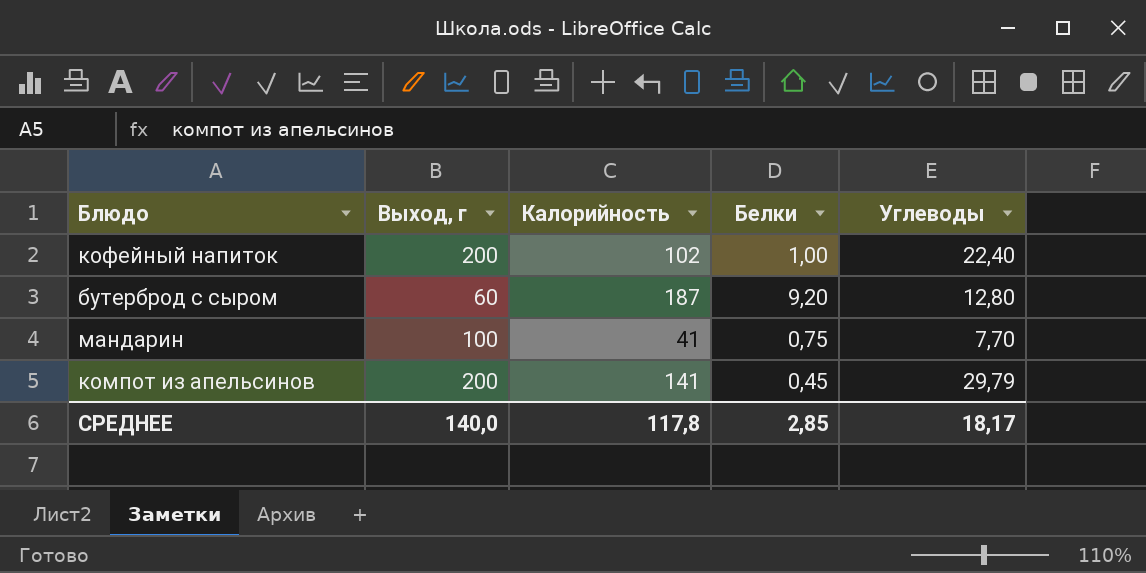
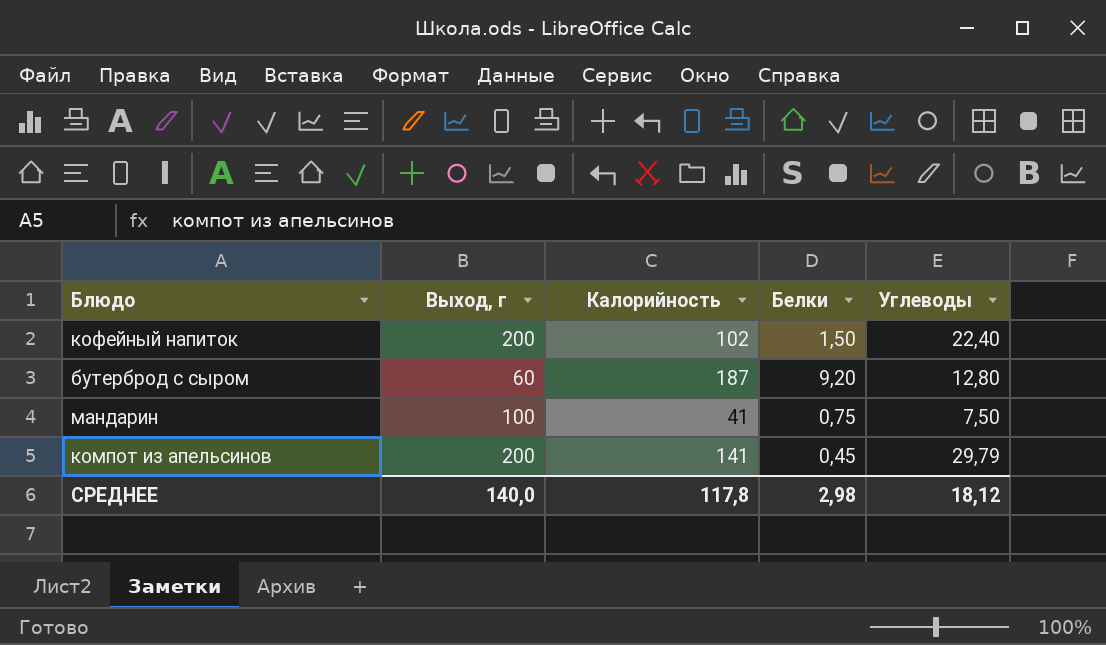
кофейный напиток | Белки: 1,00 -> 1,50
мандарин | Углеводы: 7,70 -> 7,50
СРЕДНЕЕ | Белки: 2,85 -> 2,98
СРЕДНЕЕ | Углеводы: 18,17 -> 18,12

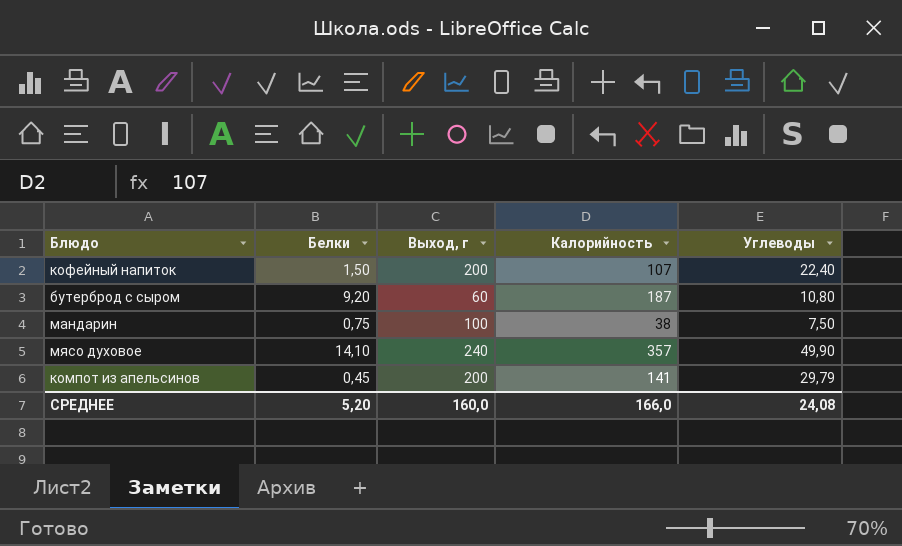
column Белки | position: 4 -> 2
кофейный напиток | Калорийность: 102 -> 107
бутерброд с сыром | Углеводы: 12,80 -> 10,80
мандарин | Калорийность: 41 -> 38
row мясо духовое: none -> 14,10 | 240 | 357 | 49,90
СРЕДНЕЕ | Белки: 2,98 -> 5,20
СРЕДНЕЕ | Выход, г: 140,0 -> 160,0
СРЕДНЕЕ | Калорийность: 117,8 -> 166,0
СРЕДНЕЕ | Углеводы: 18,12 -> 24,08

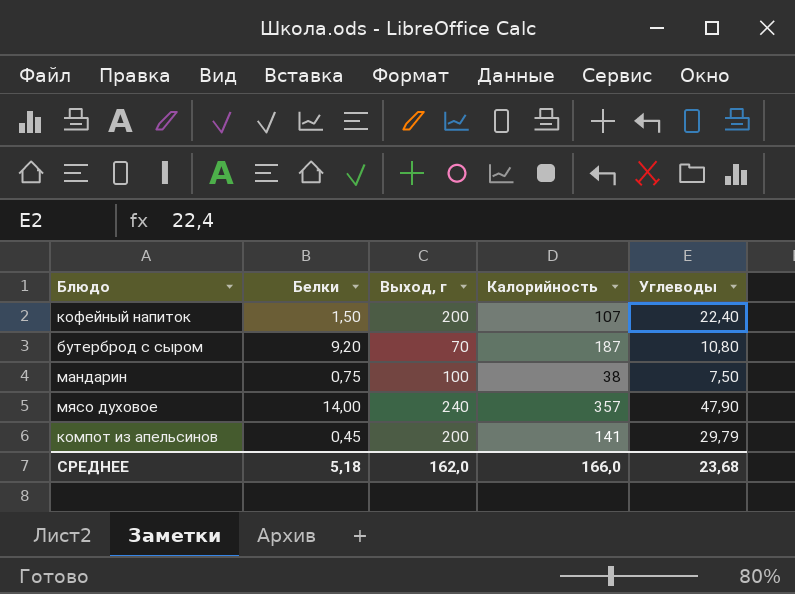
бутерброд с сыром | Выход, г: 60 -> 70
мясо духовое | Белки: 14,10 -> 14,00
мясо духовое | Углеводы: 49,90 -> 47,90
СРЕДНЕЕ | Белки: 5,20 -> 5,18
СРЕДНЕЕ | Выход, г: 160,0 -> 162,0
СРЕДНЕЕ | Углеводы: 24,08 -> 23,68

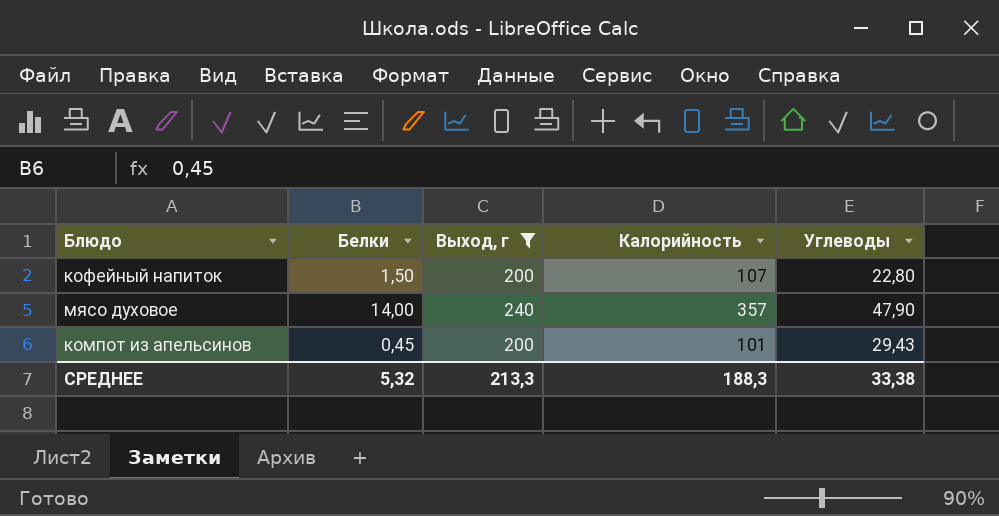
filter: none -> Выход, г >= 200
кофейный напиток | Углеводы: 22,40 -> 22,80
компот из апельсинов | Калорийность: 141 -> 101
компот из апельсинов | Углеводы: 29,79 -> 29,43
СРЕДНЕЕ | Белки: 5,18 -> 5,32
СРЕДНЕЕ | Выход, г: 162,0 -> 213,3
СРЕДНЕЕ | Калорийность: 166,0 -> 188,3
СРЕДНЕЕ | Углеводы: 23,68 -> 33,38

